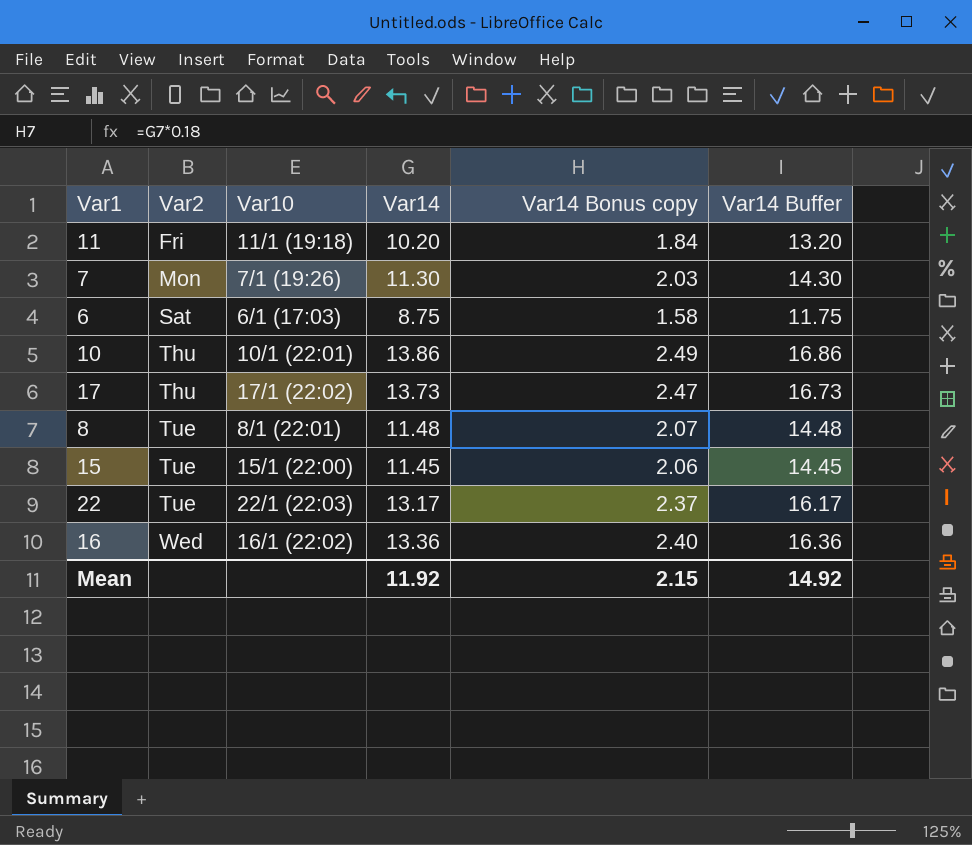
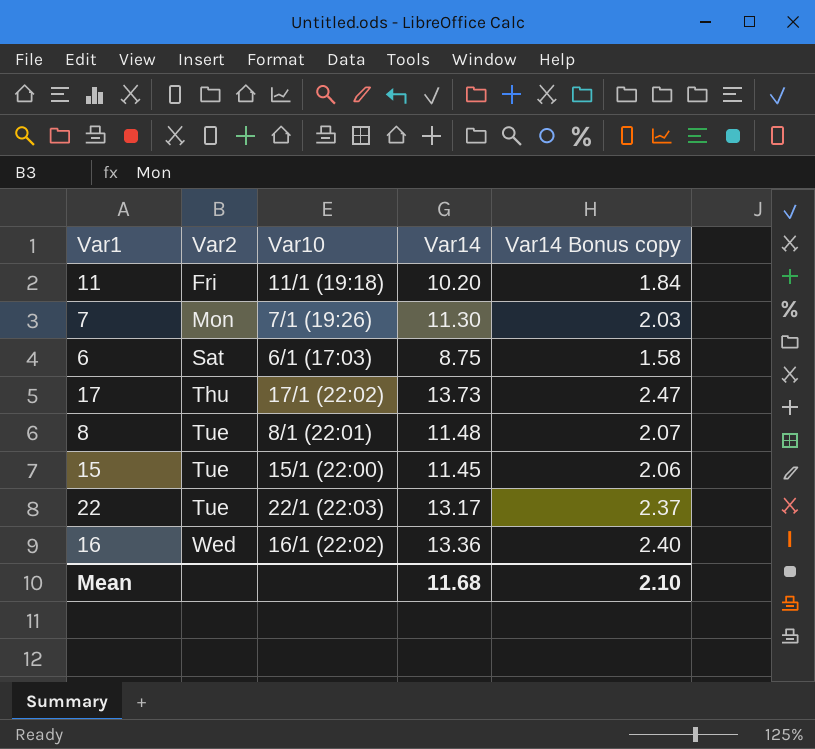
column Var14 Buffer | formula: [Var14] + 3 -> none
row 10: Thu | 10/1 (22:01) | 13.86 | 2.49 | 16.86 -> none
Mean | Var14: 11.92 -> 11.68
Mean | Var14 Bonus copy: 2.15 -> 2.10

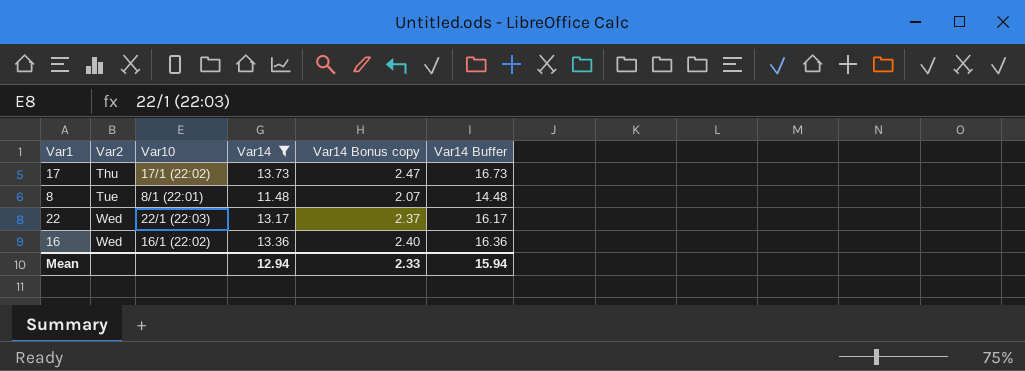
filter: none -> Var14 >= 11.48
column Var14 Buffer | formula: none -> [Var14] + 3
22 | Var2: Tue -> Wed
Mean | Var14: 11.68 -> 12.94
Mean | Var14 Bonus copy: 2.10 -> 2.33

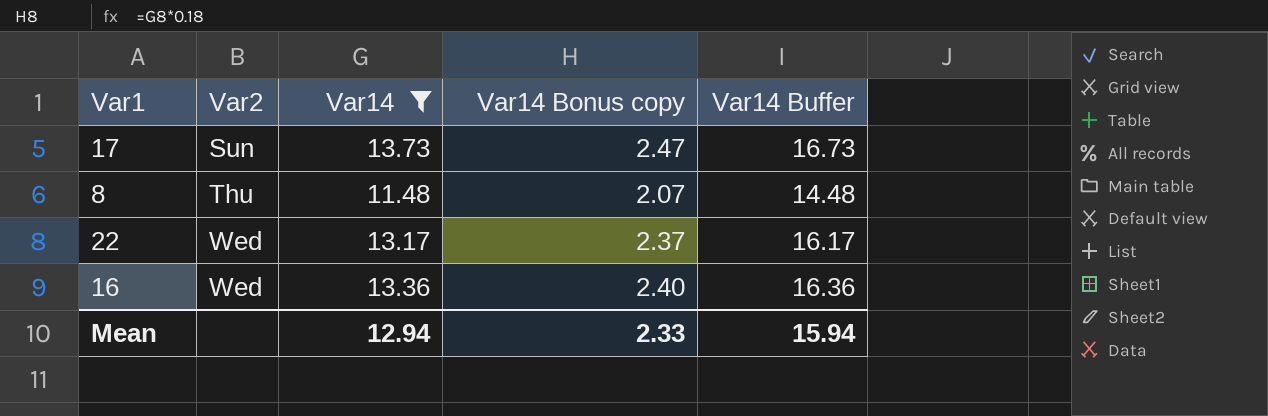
column Var10 | position: 3 -> none
17 | Var2: Thu -> Sun
8 | Var2: Tue -> Thu

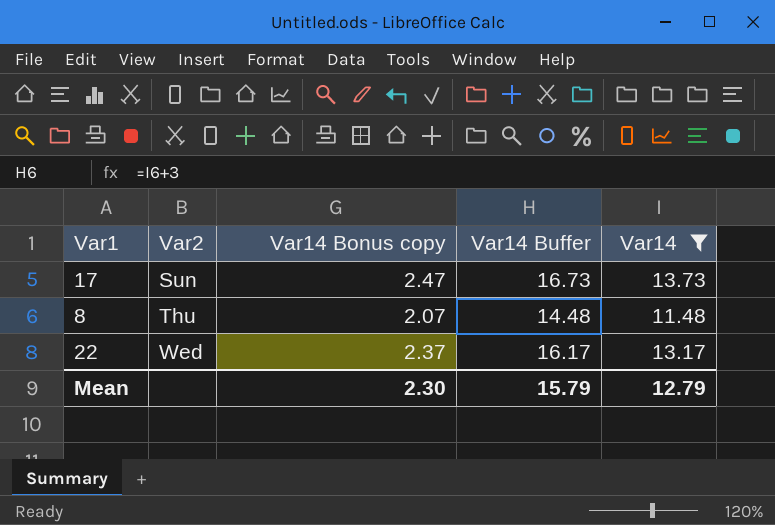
column Var14 | position: 3 -> 5
row 16: Wed | 13.36 | 2.40 | 16.36 -> none
Mean | Var14 Bonus copy: 2.33 -> 2.30
Mean | Var14 Buffer: 15.94 -> 15.79
Mean | Var14: 12.94 -> 12.79

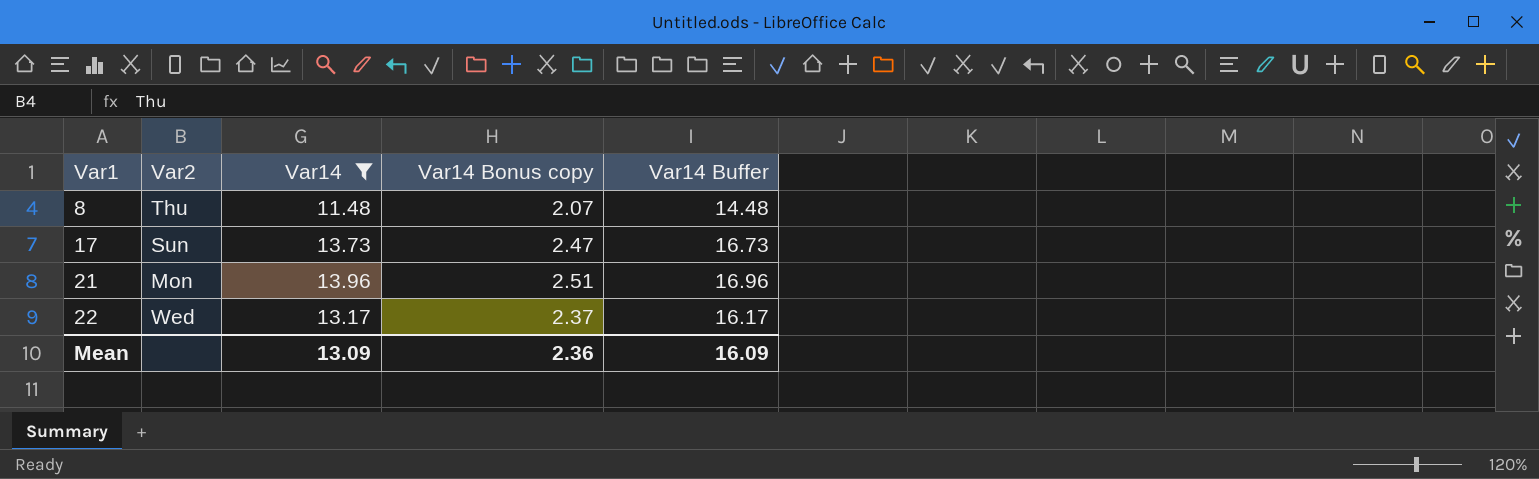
row order: Var2 ascending -> Var1 ascending
column Var14 | position: 5 -> 3
row 21: none -> Mon | 13.96 | 2.51 | 16.96
Mean | Var14: 12.79 -> 13.09
Mean | Var14 Bonus copy: 2.30 -> 2.36
Mean | Var14 Buffer: 15.79 -> 16.09

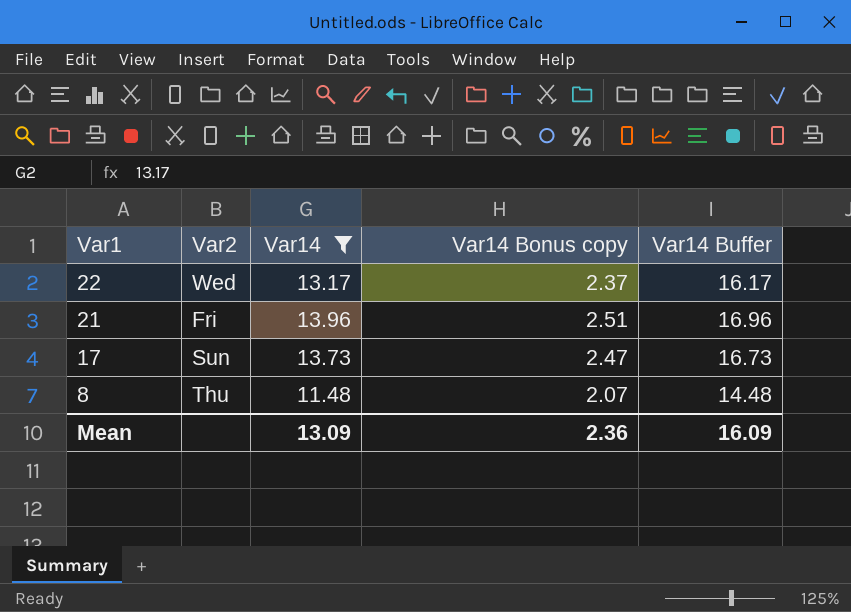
row order: Var1 ascending -> Var1 descending
21 | Var2: Mon -> Fri

